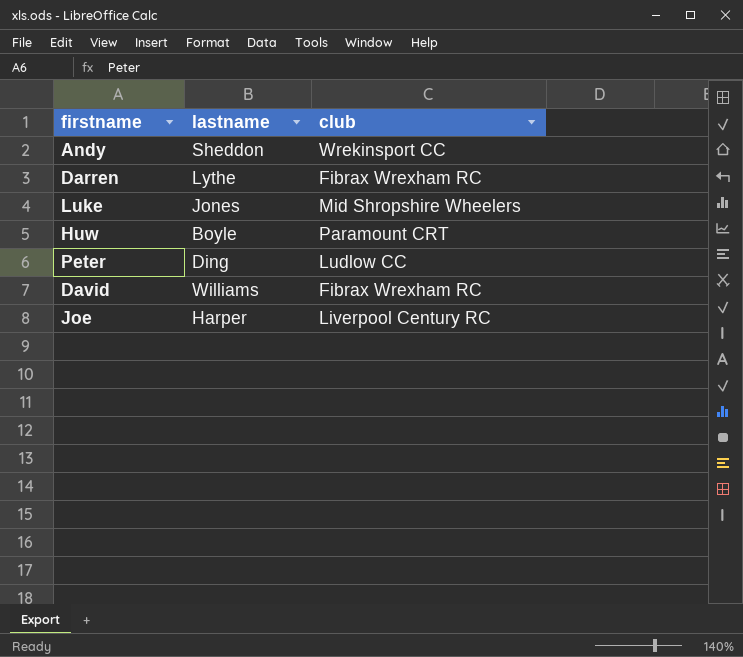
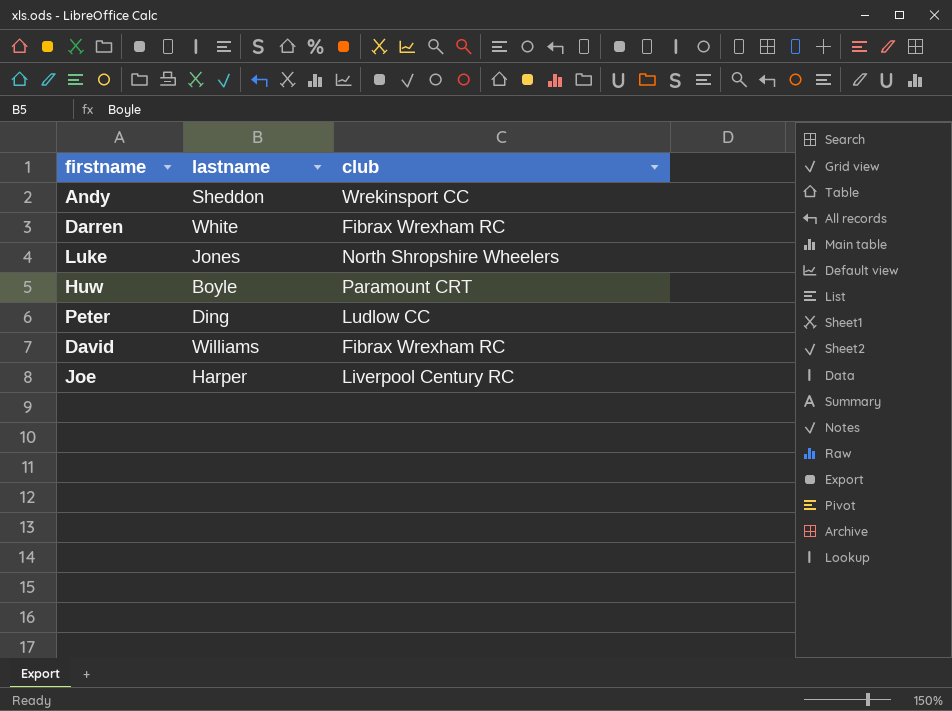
Darren | lastname: Lythe -> White
Luke | club: Mid Shropshire Wheelers -> North Shropshire Wheelers

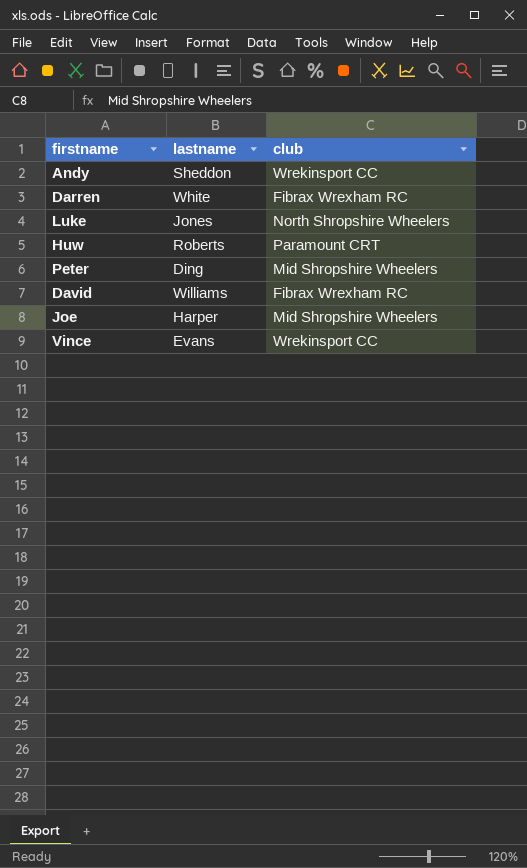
Huw | lastname: Boyle -> Roberts
Peter | club: Ludlow CC -> Mid Shropshire Wheelers
Joe | club: Liverpool Century RC -> Mid Shropshire Wheelers
row Vince: none -> Evans | Wrekinsport CC

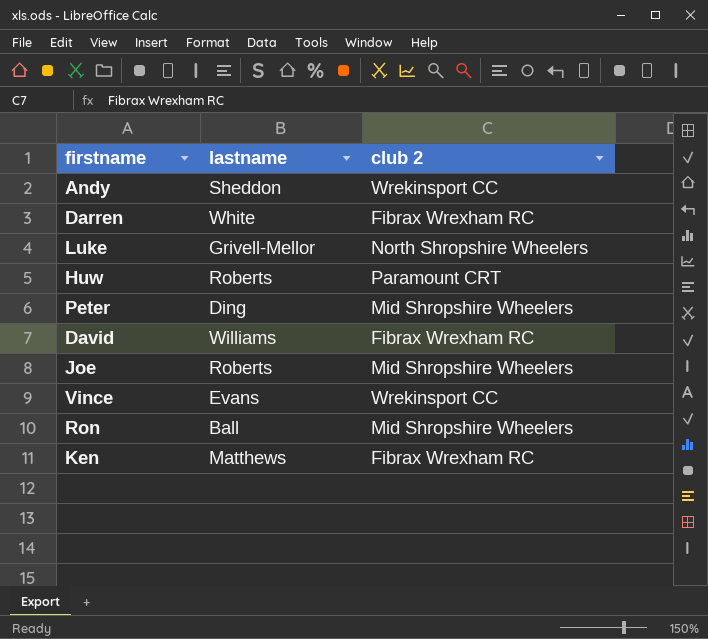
column name: club -> club 2
Luke | lastname: Jones -> Grivell-Mellor
Joe | lastname: Harper -> Roberts
row Ron: none -> Ball | Mid Shropshire Wheelers
row Ken: none -> Matthews | Fibrax Wrexham RC

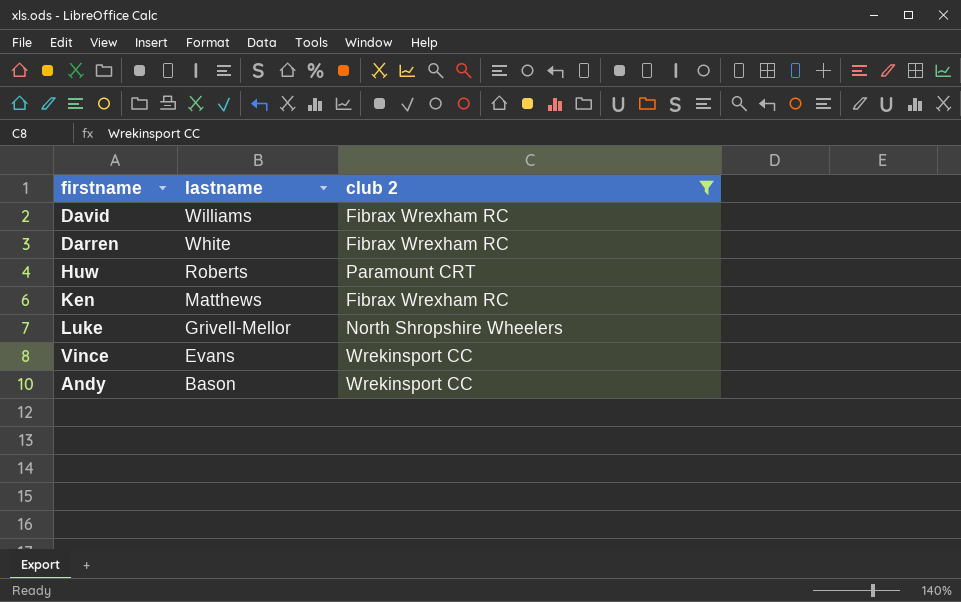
filter: none -> club 2 != Mid Shropshire Wheelers
row order: none -> lastname descending
Andy | lastname: Sheddon -> Bason

